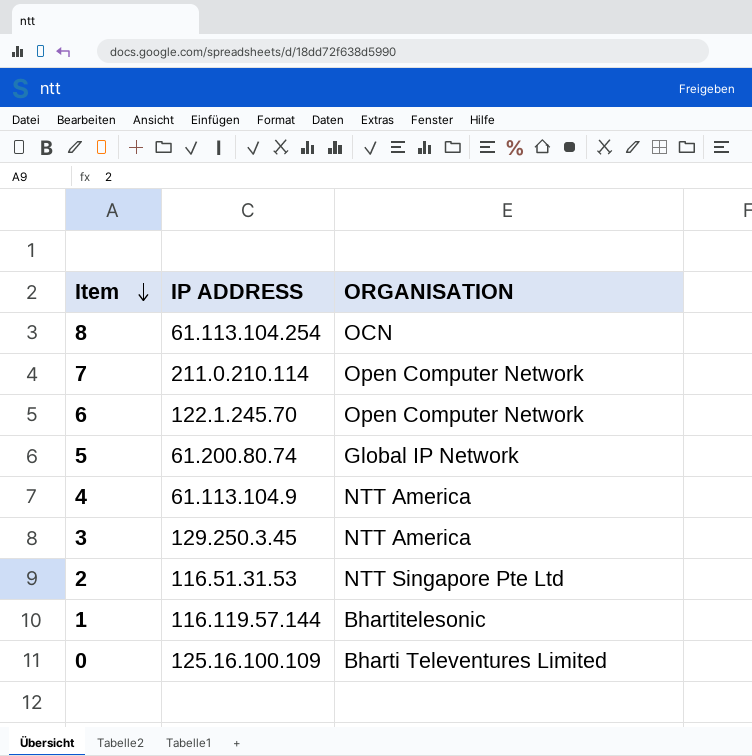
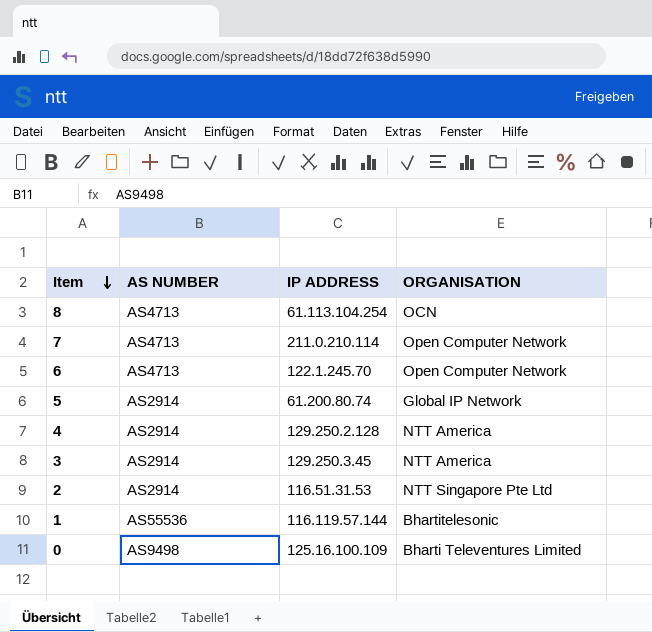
column AS NUMBER | position: none -> 2
4 | IP ADDRESS: 61.113.104.9 -> 129.250.2.128

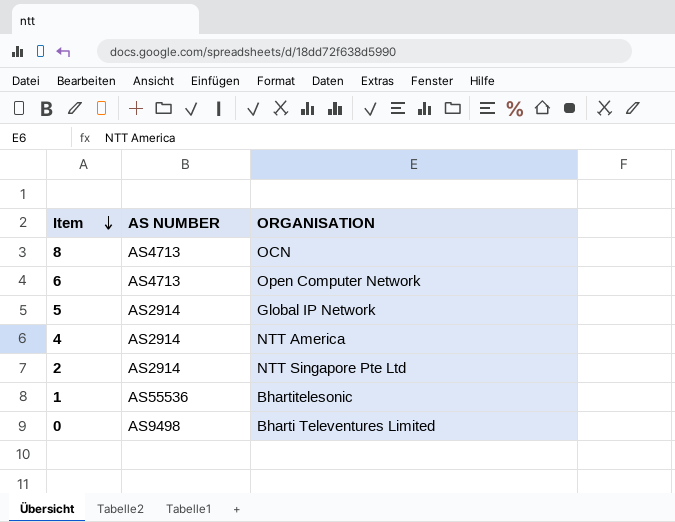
column IP ADDRESS | position: 3 -> none
row 7: AS4713 | 211.0.210.114 | Open Computer Network -> none
row 3: AS2914 | 129.250.3.45 | NTT America -> none

